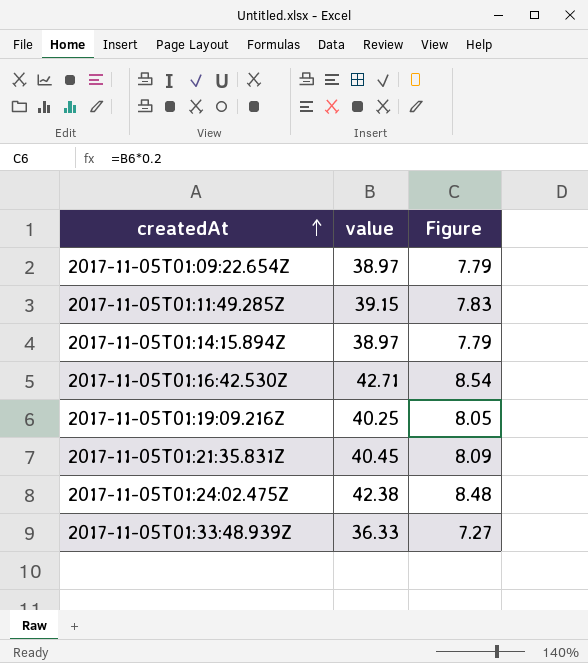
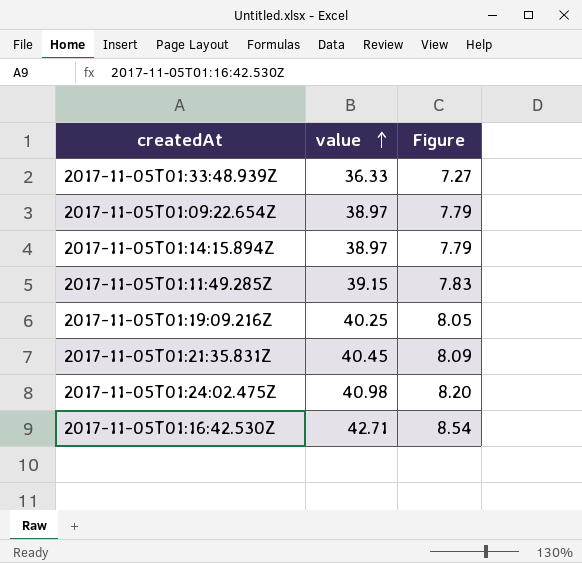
row order: createdAt ascending -> value ascending
2017-11-05T01:24:02.475Z | value: 42.38 -> 40.98
2017-11-05T01:24:02.475Z | Figure: 8.48 -> 8.20

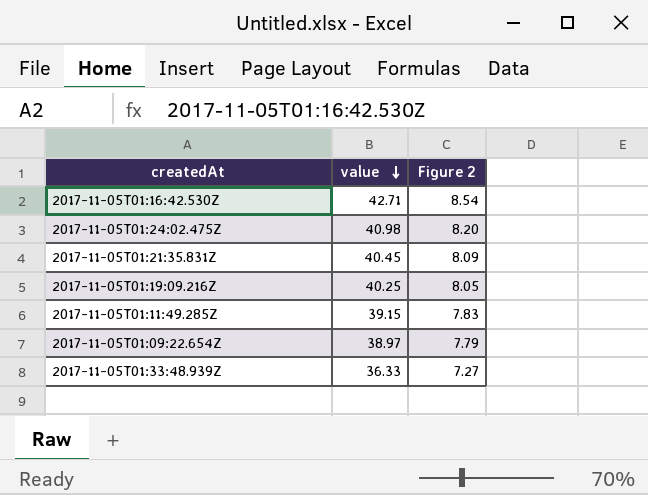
row order: value ascending -> value descending
column name: Figure -> Figure 2
row 2017-11-05T01:14:15.894Z: 38.97 | 7.79 -> none

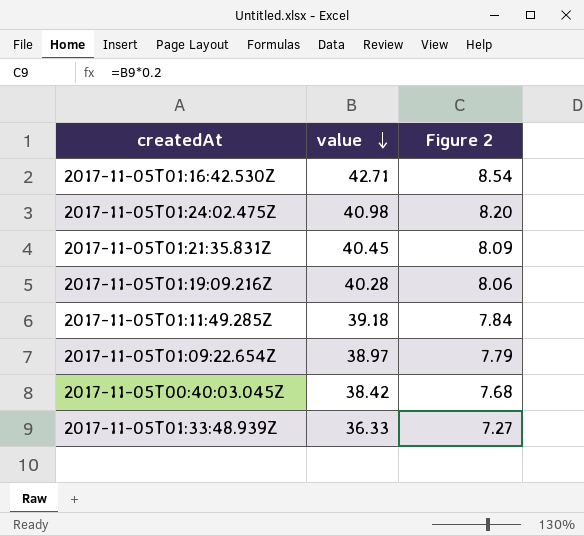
2017-11-05T01:19:09.216Z | value: 40.25 -> 40.28
2017-11-05T01:19:09.216Z | Figure 2: 8.05 -> 8.06
2017-11-05T01:11:49.285Z | value: 39.15 -> 39.18
2017-11-05T01:11:49.285Z | Figure 2: 7.83 -> 7.84
row 2017-11-05T00:40:03.045Z: none -> 38.42 | 7.68

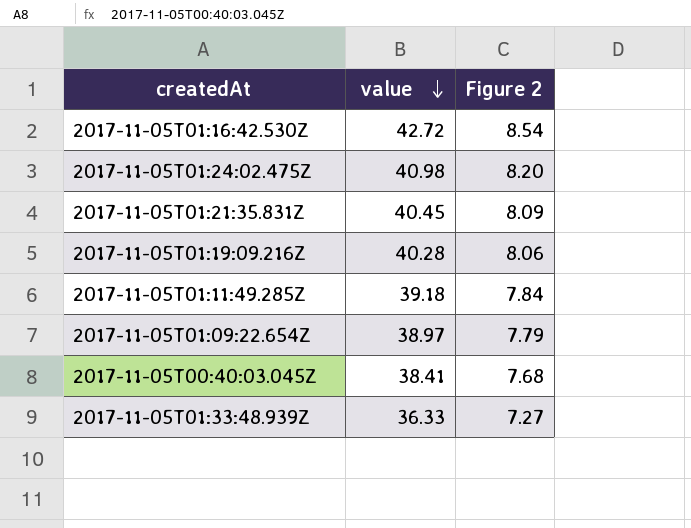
2017-11-05T01:16:42.530Z | value: 42.71 -> 42.72
2017-11-05T00:40:03.045Z | value: 38.42 -> 38.41

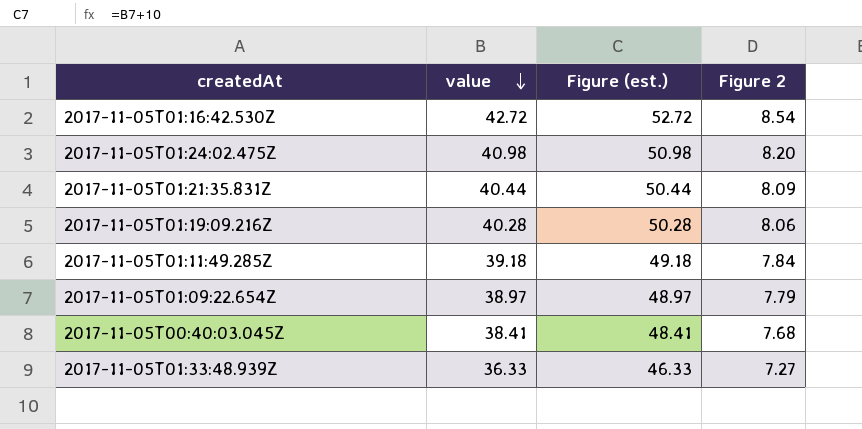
column Figure (est.) | formula: none -> [value] + 10
2017-11-05T01:21:35.831Z | value: 40.45 -> 40.44

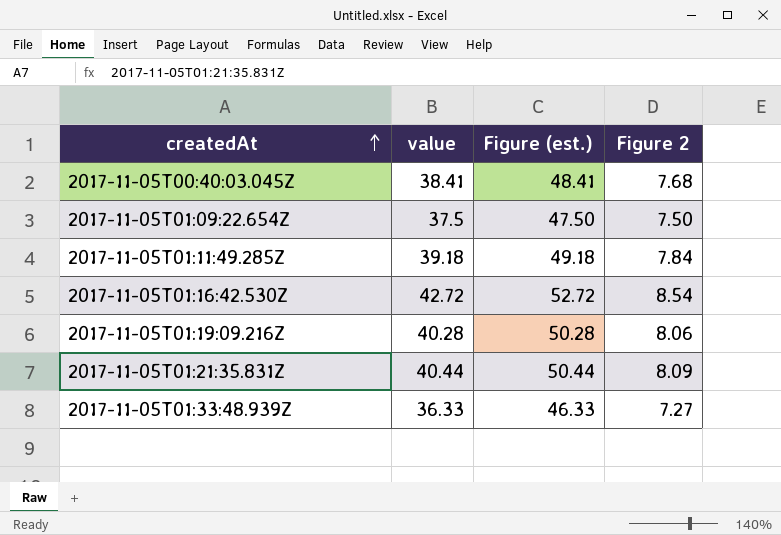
row order: value descending -> createdAt ascending
row 2017-11-05T01:24:02.475Z: 40.98 | 50.98 | 8.20 -> none
2017-11-05T01:09:22.654Z | value: 38.97 -> 37.5
2017-11-05T01:09:22.654Z | Figure (est.): 48.97 -> 47.50
2017-11-05T01:09:22.654Z | Figure 2: 7.79 -> 7.50

